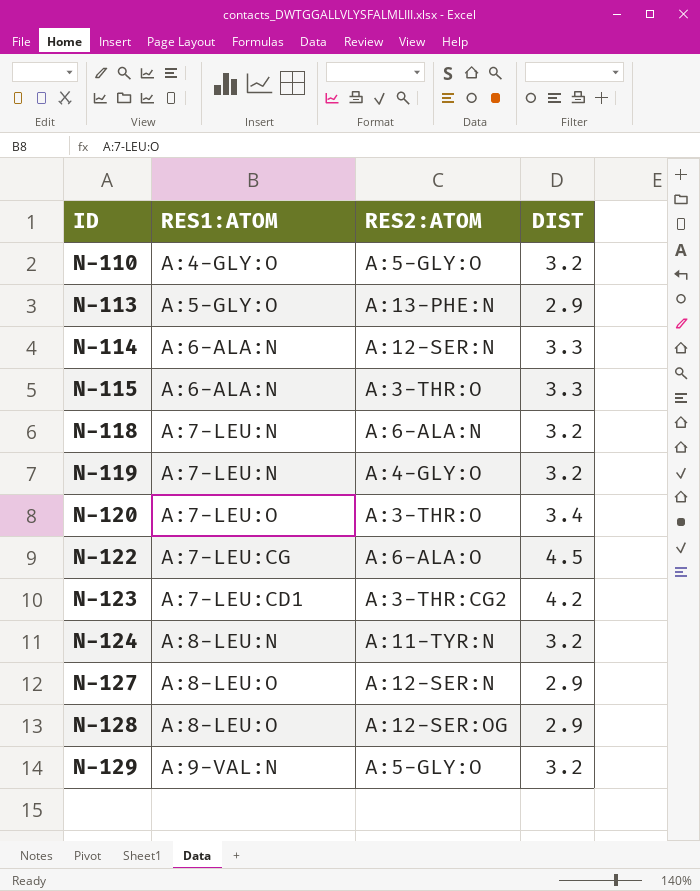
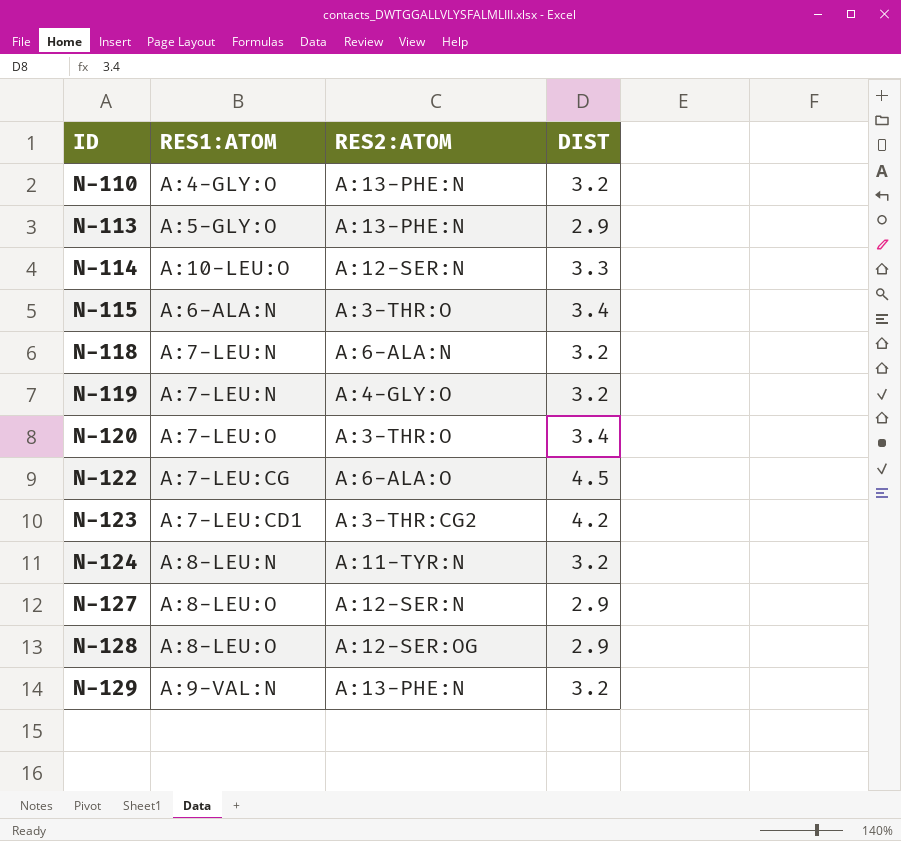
N-110 | RES2:ATOM: A:5-GLY:O -> A:13-PHE:N
N-114 | RES1:ATOM: A:6-ALA:N -> A:10-LEU:O
N-115 | DIST: 3.3 -> 3.4
N-129 | RES2:ATOM: A:5-GLY:O -> A:13-PHE:N

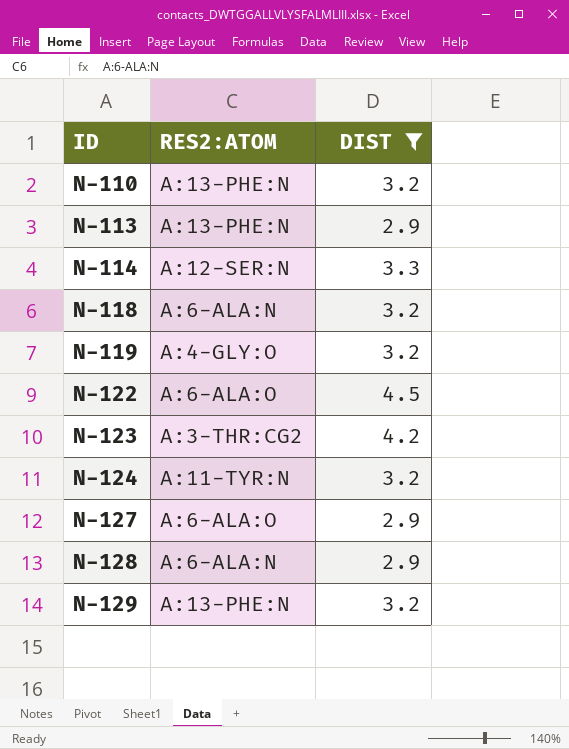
filter: none -> DIST != 3.4
column RES1:ATOM | position: 2 -> none
N-127 | RES2:ATOM: A:12-SER:N -> A:6-ALA:O
N-128 | RES2:ATOM: A:12-SER:OG -> A:6-ALA:N

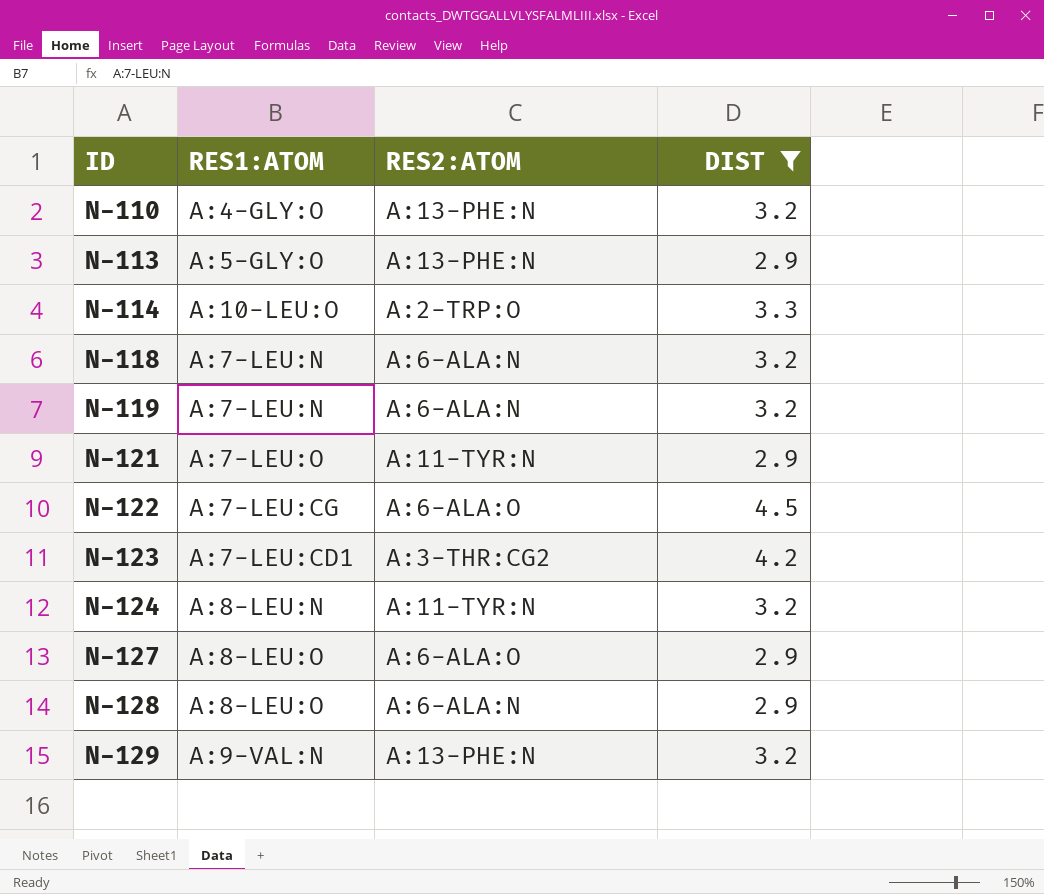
column RES1:ATOM | position: none -> 2
N-114 | RES2:ATOM: A:12-SER:N -> A:2-TRP:O
N-119 | RES2:ATOM: A:4-GLY:O -> A:6-ALA:N
row N-121: none -> A:7-LEU:O | A:11-TYR:N | 2.9

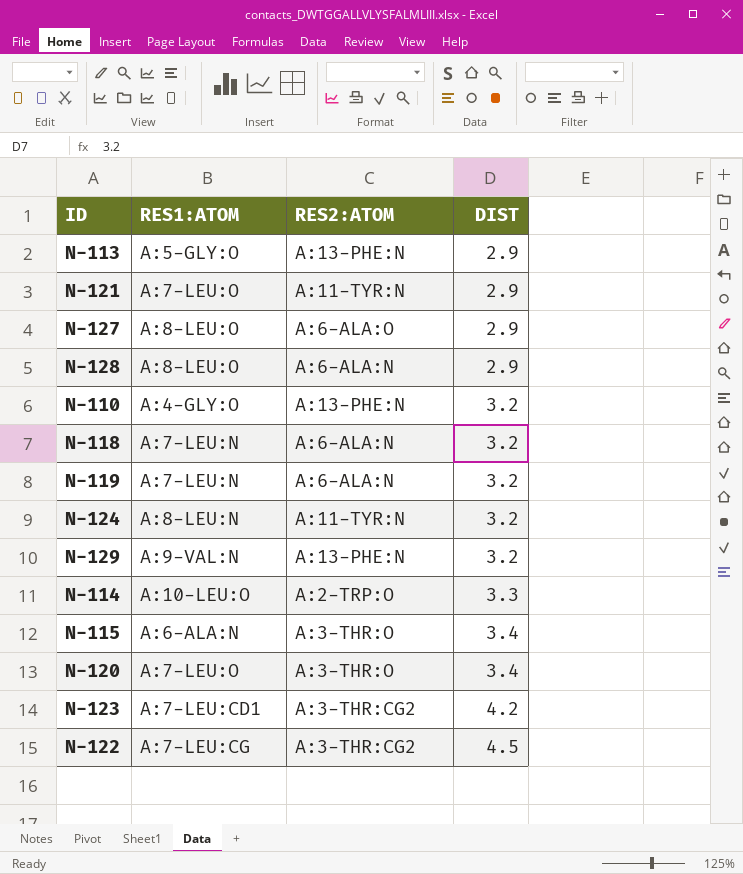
filter: DIST != 3.4 -> none
row order: ID ascending -> DIST ascending
N-122 | RES2:ATOM: A:6-ALA:O -> A:3-THR:CG2

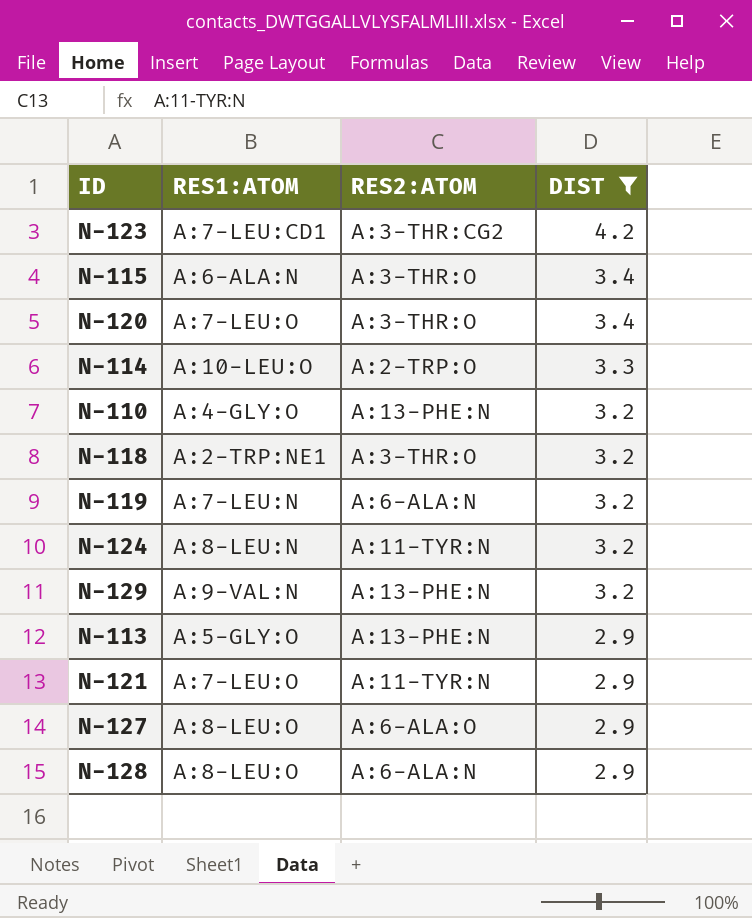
filter: none -> DIST != 4.5
row order: DIST ascending -> DIST descending
N-118 | RES1:ATOM: A:7-LEU:N -> A:2-TRP:NE1
N-118 | RES2:ATOM: A:6-ALA:N -> A:3-THR:O

